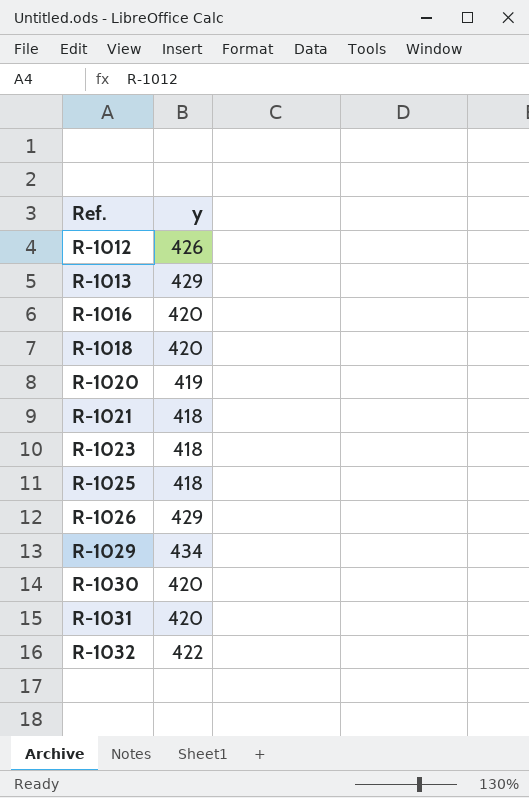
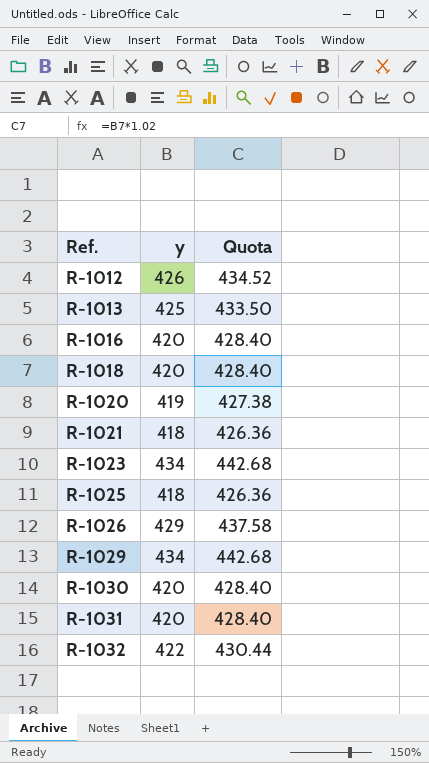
column Quota | formula: none -> [y] * 1.02
R-1013 | y: 429 -> 425
R-1023 | y: 418 -> 434

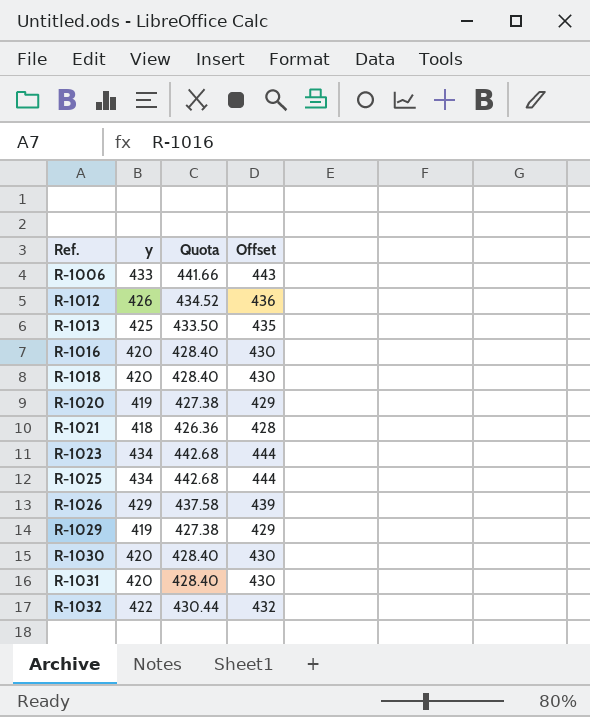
column Offset | formula: none -> [y] + 10
row R-1006: none -> 433 | 441.66 | 443
R-1025 | y: 418 -> 434
R-1025 | Quota: 426.36 -> 442.68
R-1029 | y: 434 -> 419
R-1029 | Quota: 442.68 -> 427.38

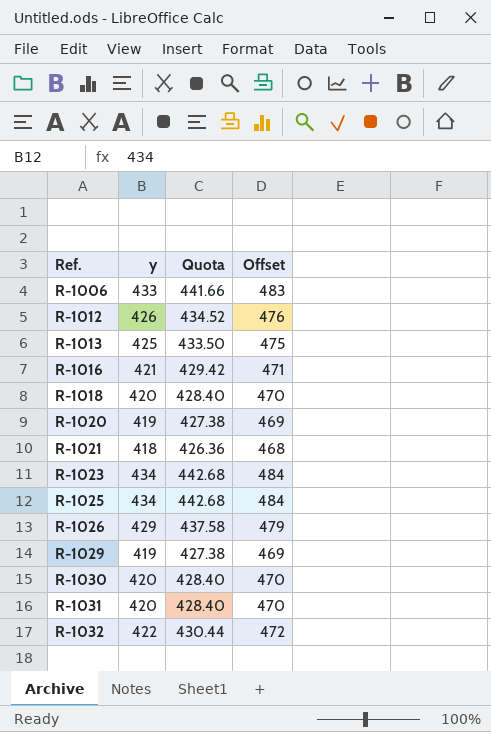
column Offset | formula: [y] + 10 -> [y] + 50
R-1016 | y: 420 -> 421
R-1016 | Quota: 428.40 -> 429.42

